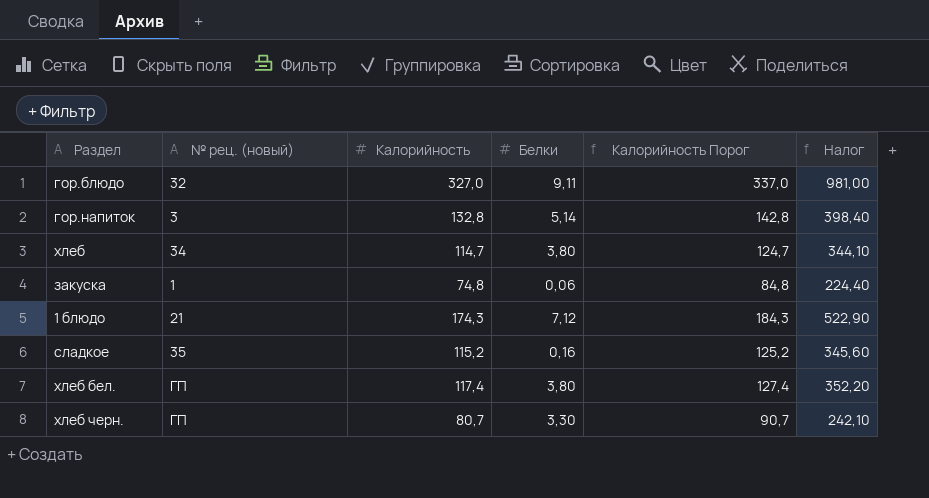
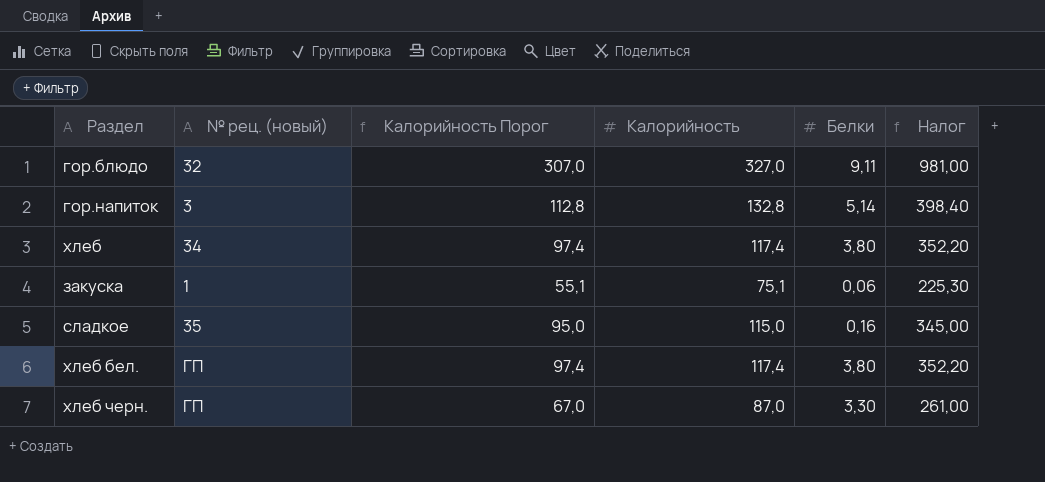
column Калорийность Порог | formula: [Калорийность] + 10 -> [Калорийность] - 20
column Калорийность Порог | position: 5 -> 3
row 1 блюдо: 21 | 174,3 | 7,12 | 184,3 | 522,90 -> none
хлеб | Калорийность: 114,7 -> 117,4
хлеб | Налог: 344,10 -> 352,20
закуска | Калорийность: 74,8 -> 75,1
закуска | Налог: 224,40 -> 225,30
сладкое | Калорийность: 115,2 -> 115,0
сладкое | Налог: 345,60 -> 345,00
хлеб черн. | Калорийность: 80,7 -> 87,0
хлеб черн. | Налог: 242,10 -> 261,00

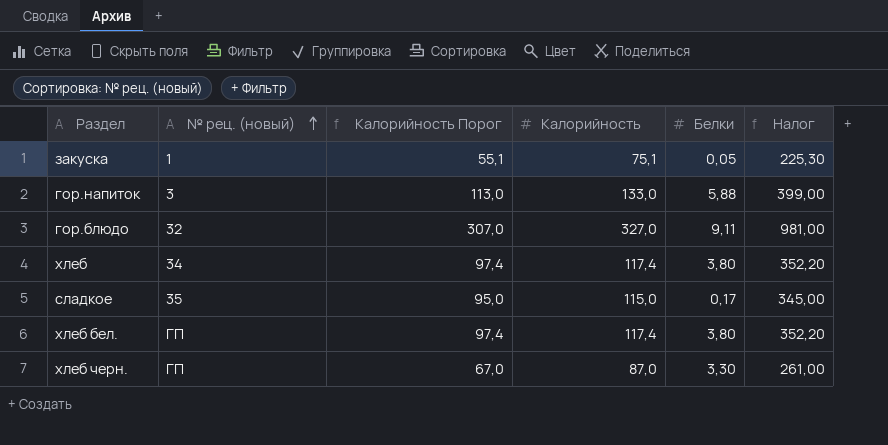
row order: none -> № рец. (новый) ascending
закуска | Белки: 0,06 -> 0,05
гор.напиток | Калорийность Порог: 112,8 -> 113,0
гор.напиток | Калорийность: 132,8 -> 133,0
гор.напиток | Белки: 5,14 -> 5,88
гор.напиток | Налог: 398,40 -> 399,00
сладкое | Белки: 0,16 -> 0,17

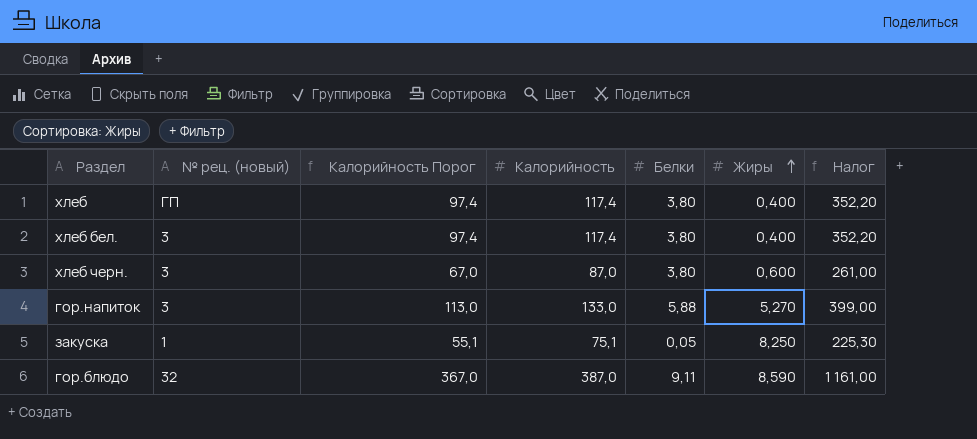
row order: № рец. (новый) ascending -> Жиры ascending
column Жиры | position: none -> 6
row сладкое: 35 | 95,0 | 115,0 | 0,17 | 345,00 -> none
хлеб | № рец. (новый): 34 -> ГП
хлеб бел. | № рец. (новый): ГП -> 3
хлеб черн. | № рец. (новый): ГП -> 3
хлеб черн. | Белки: 3,30 -> 3,80
гор.блюдо | Калорийность Порог: 307,0 -> 367,0
гор.блюдо | Калорийность: 327,0 -> 387,0
гор.блюдо | Налог: 981,00 -> 1 161,00

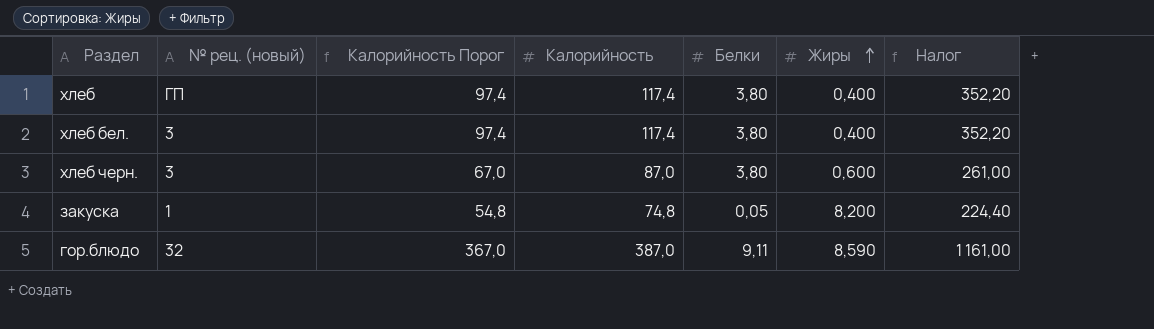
row гор.напиток: 3 | 113,0 | 133,0 | 5,88 | 5,270 | 399,00 -> none
закуска | Калорийность Порог: 55,1 -> 54,8
закуска | Калорийность: 75,1 -> 74,8
закуска | Жиры: 8,250 -> 8,200
закуска | Налог: 225,30 -> 224,40

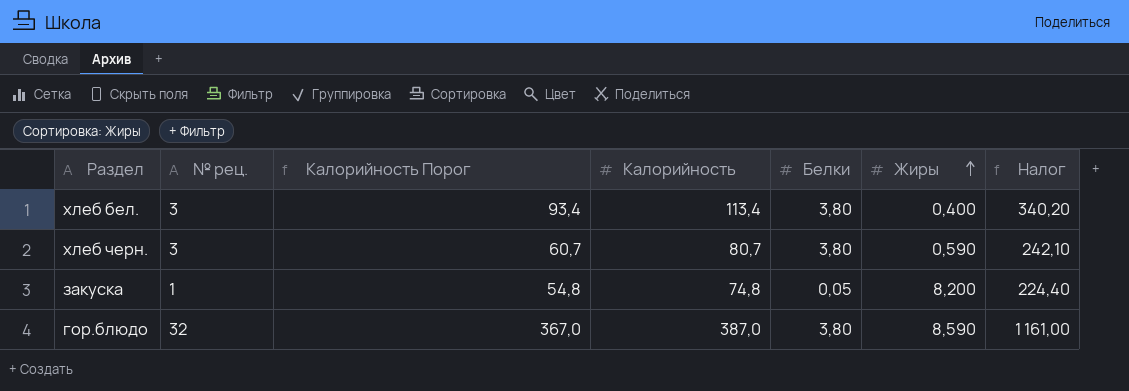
column name: № рец. (новый) -> № рец.
row хлеб: ГП | 97,4 | 117,4 | 3,80 | 0,400 | 352,20 -> none
хлеб бел. | Калорийность Порог: 97,4 -> 93,4
хлеб бел. | Калорийность: 117,4 -> 113,4
хлеб бел. | Налог: 352,20 -> 340,20
хлеб черн. | Калорийность Порог: 67,0 -> 60,7
хлеб черн. | Калорийность: 87,0 -> 80,7
хлеб черн. | Жиры: 0,600 -> 0,590
хлеб черн. | Налог: 261,00 -> 242,10
гор.блюдо | Белки: 9,11 -> 3,80

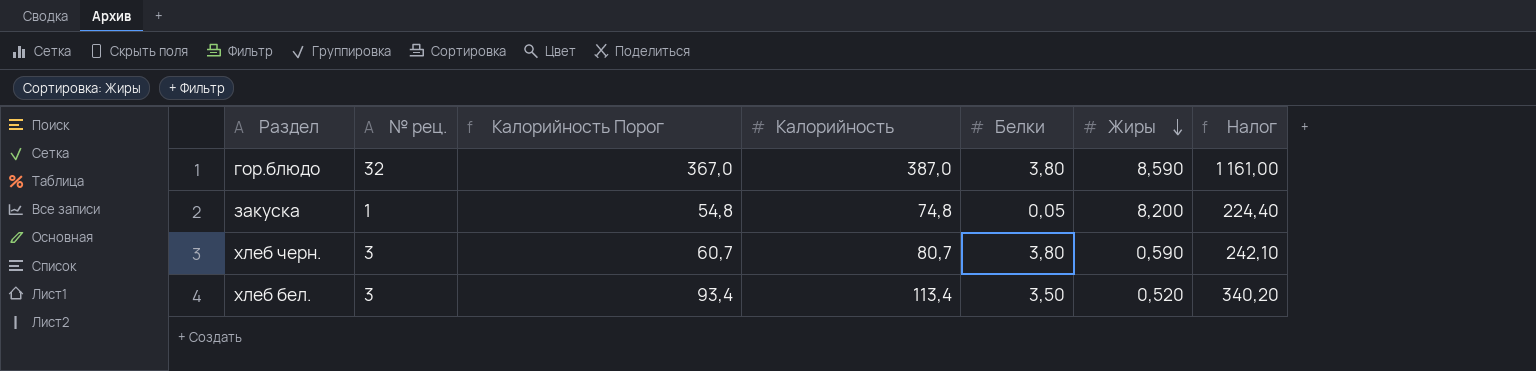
row order: Жиры ascending -> Жиры descending
хлеб бел. | Белки: 3,80 -> 3,50
хлеб бел. | Жиры: 0,400 -> 0,520

